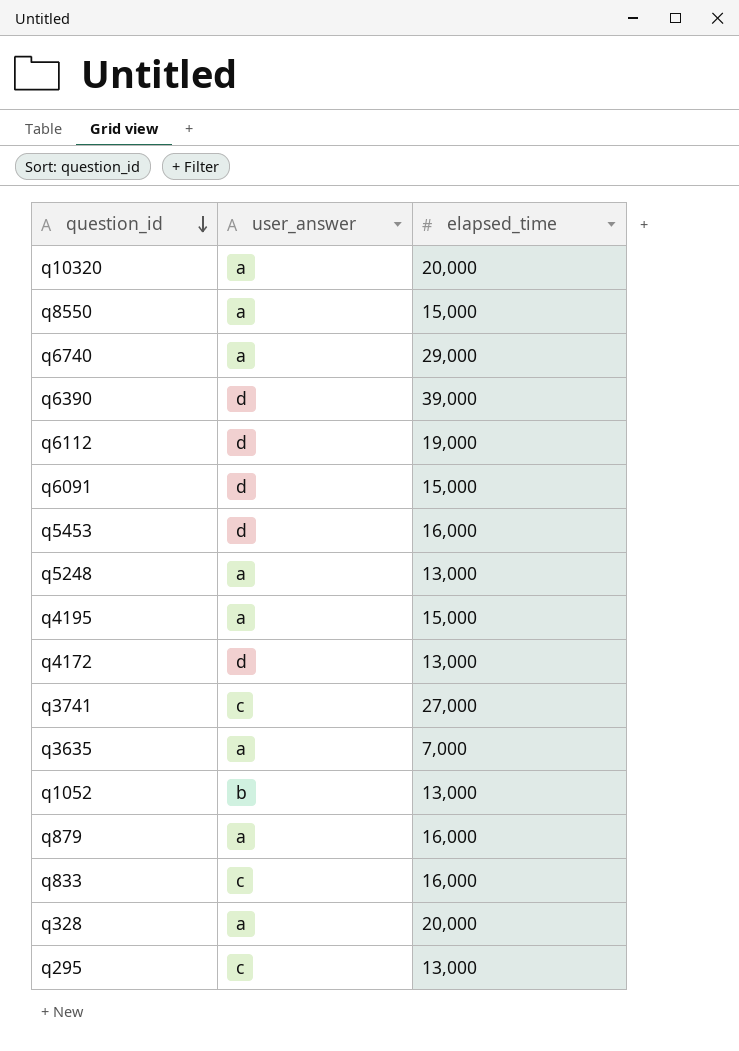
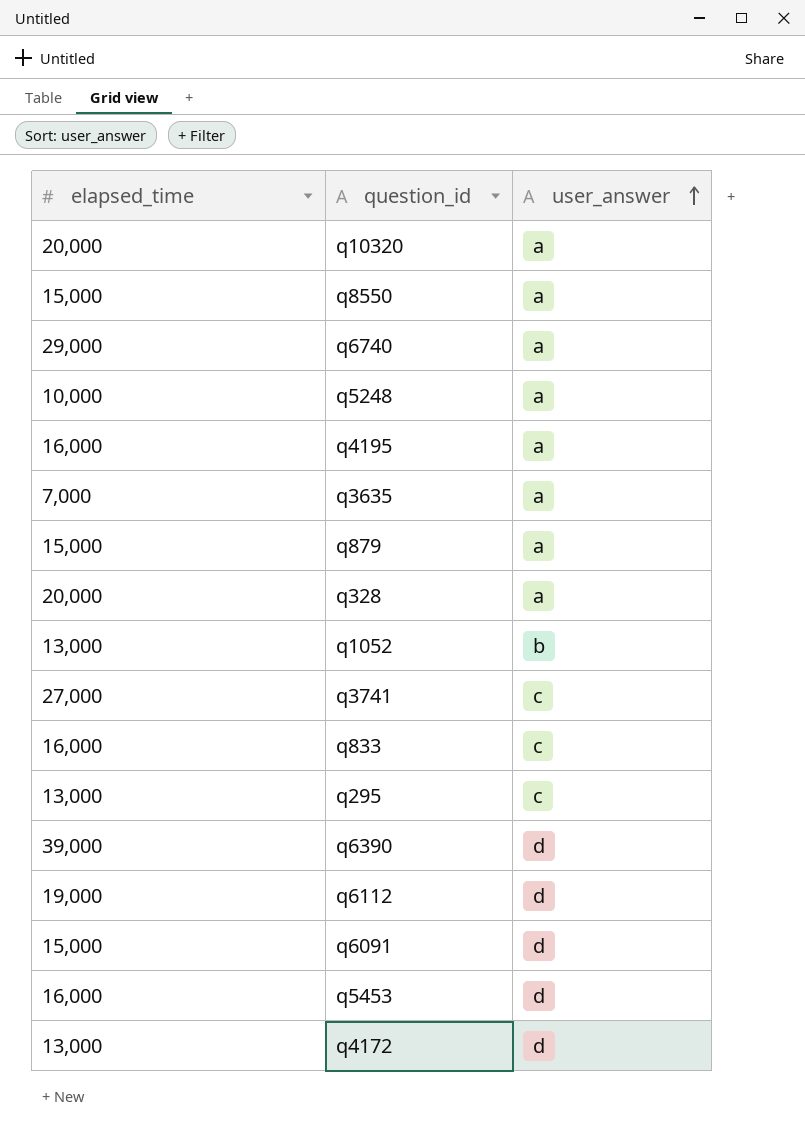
row order: question_id descending -> user_answer ascending
column elapsed_time | position: 3 -> 1
q5248 | elapsed_time: 13,000 -> 10,000
q4195 | elapsed_time: 15,000 -> 16,000
q879 | elapsed_time: 16,000 -> 15,000

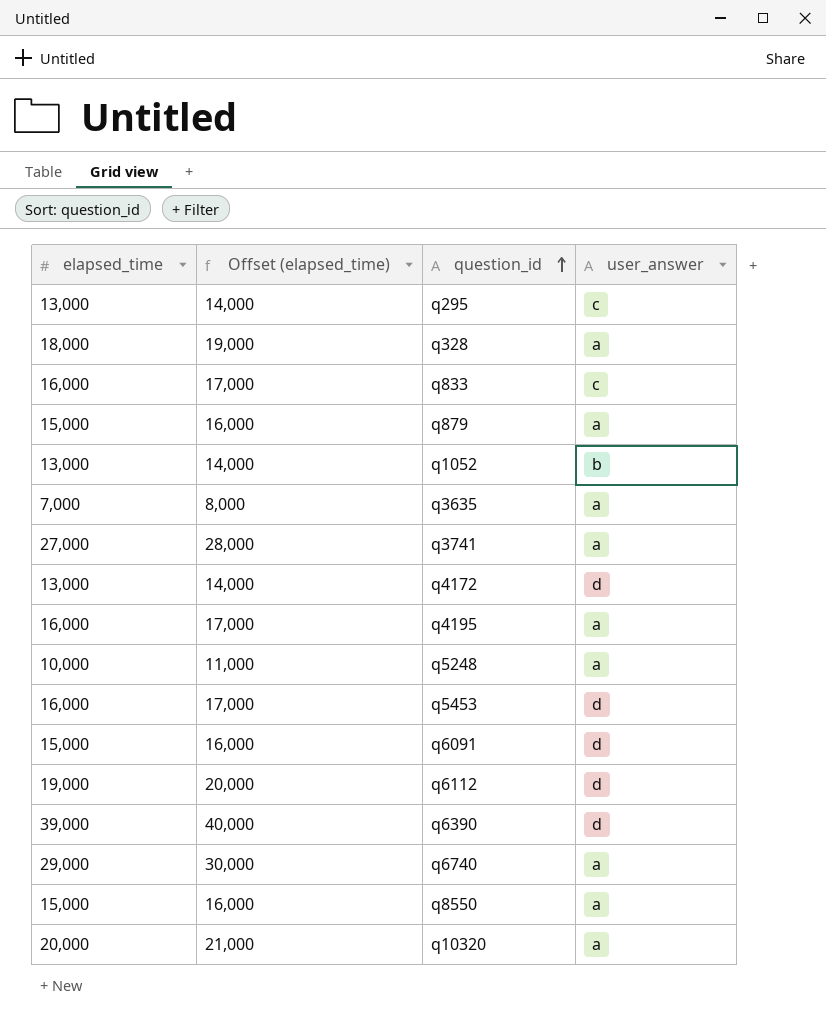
row order: user_answer ascending -> question_id ascending
column Offset (elapsed_time) | formula: none -> [elapsed_time] + 1000
q328 | elapsed_time: 20,000 -> 18,000
q3741 | user_answer: c -> a

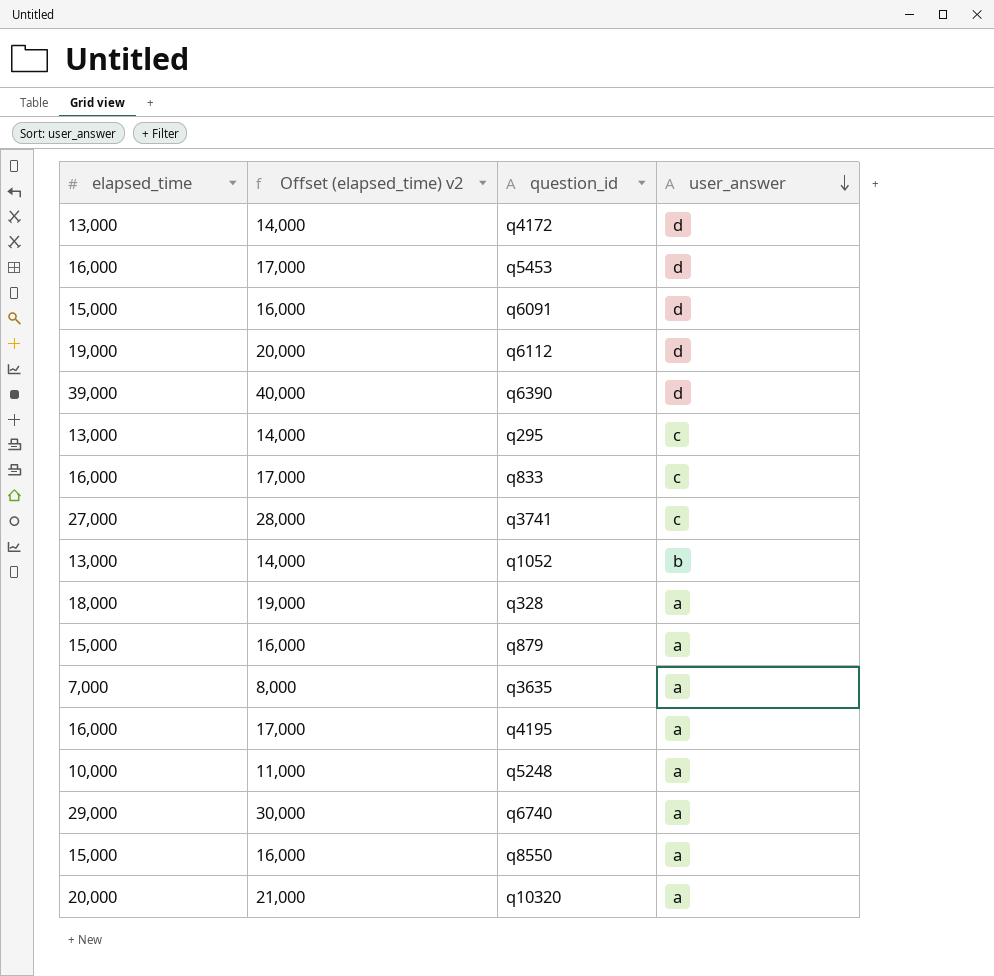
row order: question_id ascending -> user_answer descending
column name: Offset (elapsed_time) -> Offset (elapsed_time) v2
q3741 | user_answer: a -> c

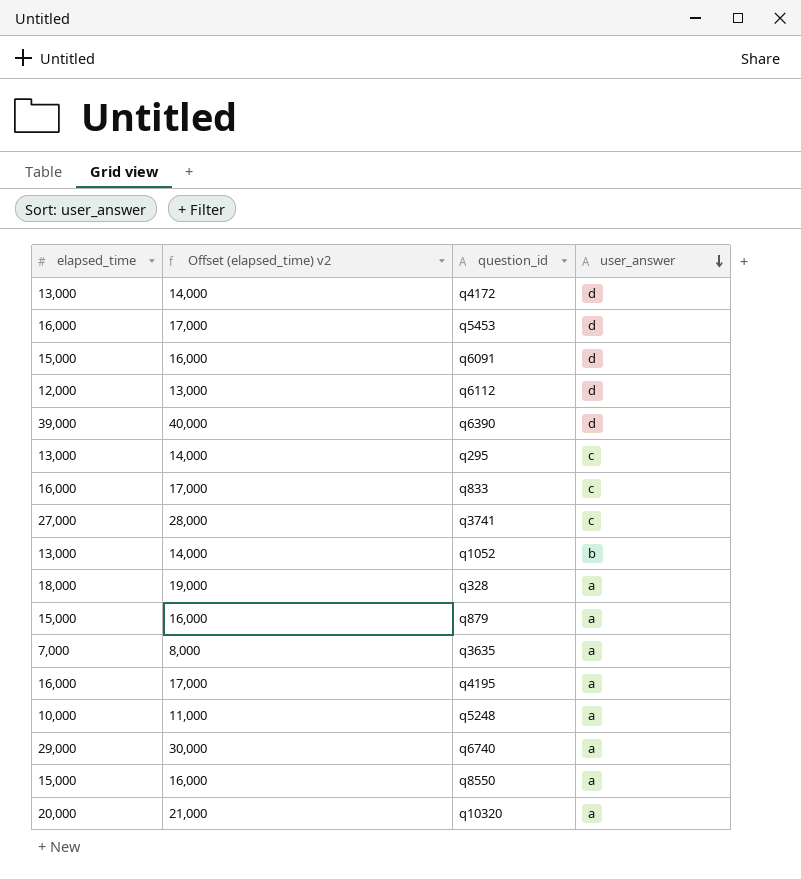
q6112 | elapsed_time: 19,000 -> 12,000
q6112 | Offset (elapsed_time) v2: 20,000 -> 13,000

